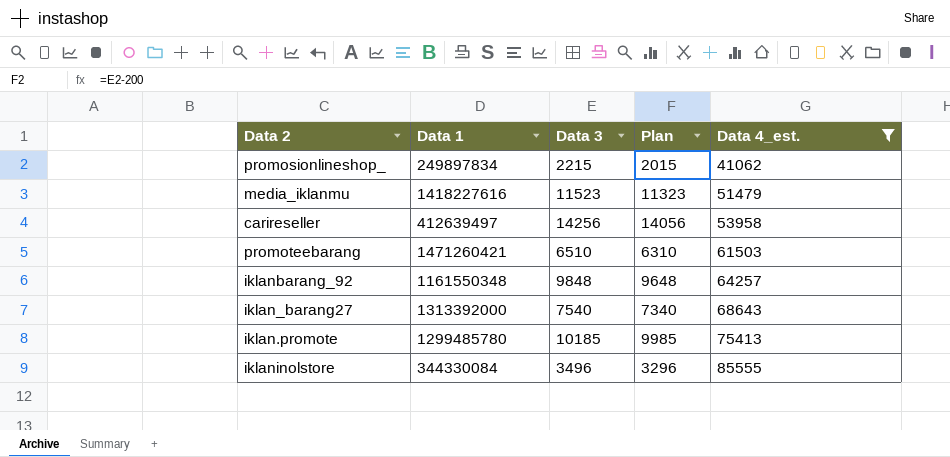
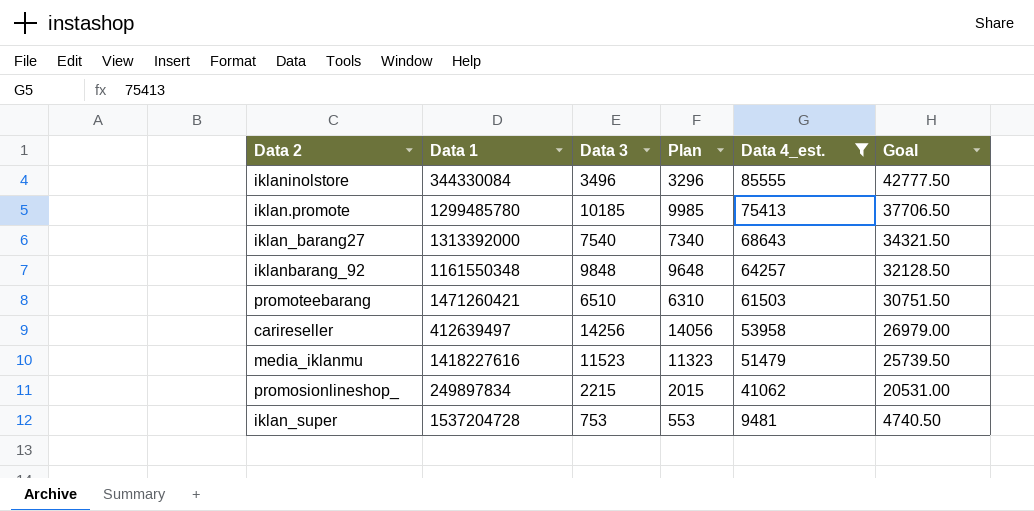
row order: Data 4_est. ascending -> Data 4_est. descending
column Goal | formula: none -> [Data 4_est.] * 0.5
row iklan_super: none -> 1537204728 | 753 | 553 | 9481 | 4740.50

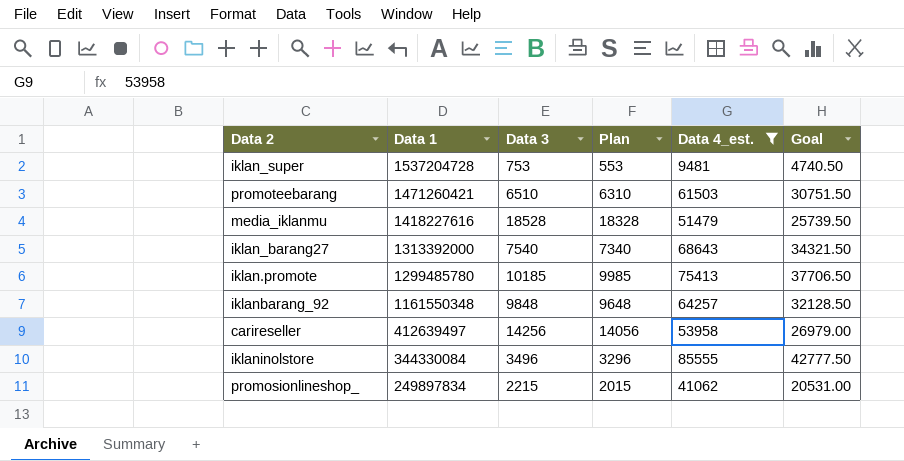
row order: Data 4_est. descending -> Data 1 descending
media_iklanmu | Data 3: 11523 -> 18528
media_iklanmu | Plan: 11323 -> 18328

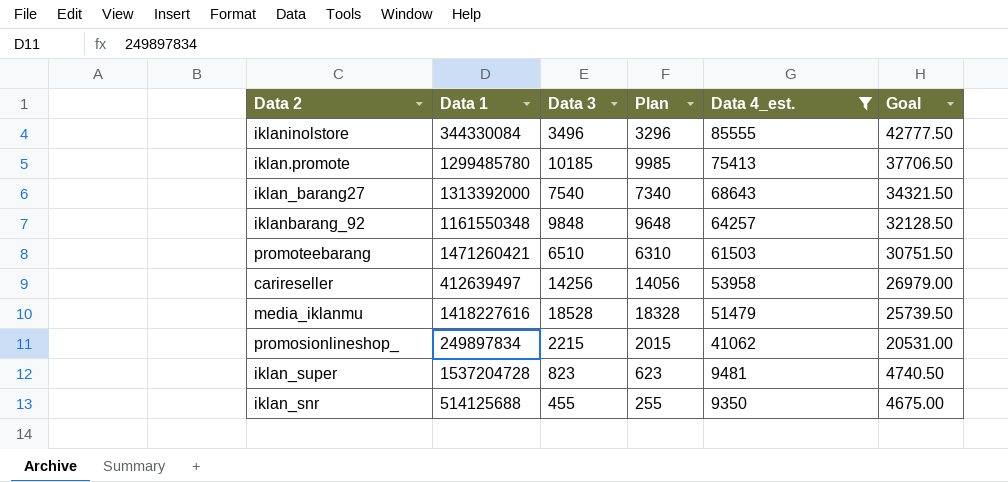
row order: Data 1 descending -> Data 4_est. descending
iklan_super | Data 3: 753 -> 823
iklan_super | Plan: 553 -> 623
row iklan_snr: none -> 514125688 | 455 | 255 | 9350 | 4675.00

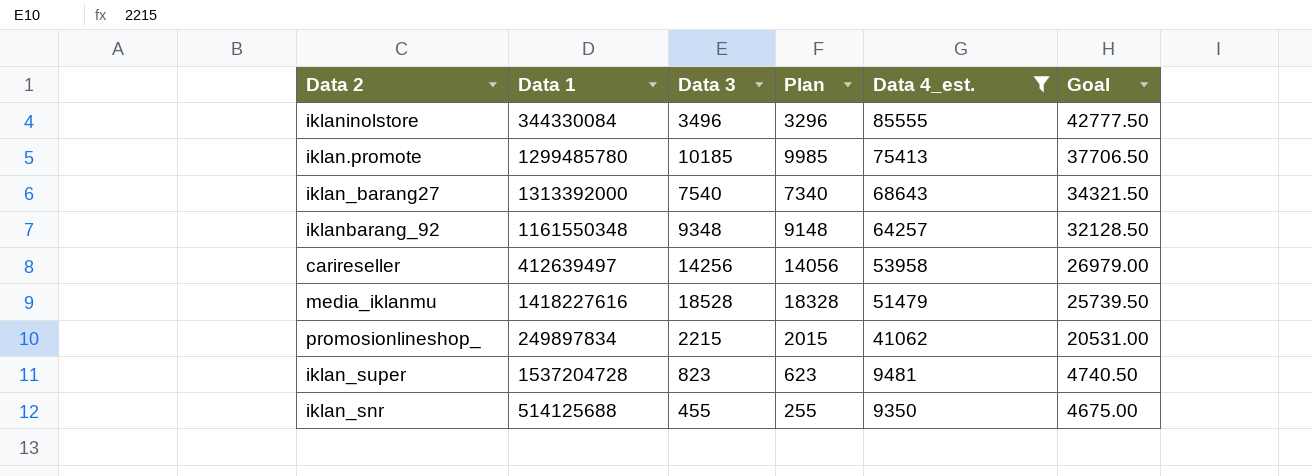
row promoteebarang: 1471260421 | 6510 | 6310 | 61503 | 30751.50 -> none
iklanbarang_92 | Data 3: 9848 -> 9348
iklanbarang_92 | Plan: 9648 -> 9148

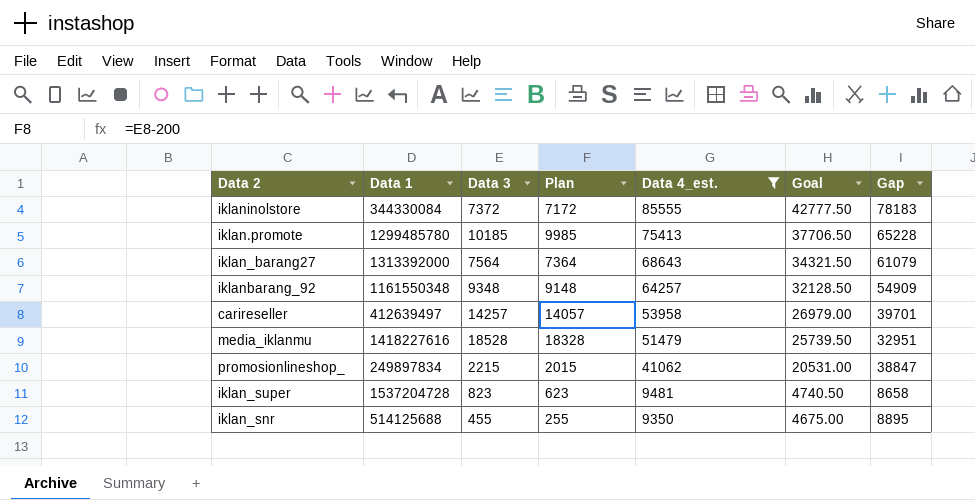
column Gap | formula: none -> [Data 4_est.] - [Data 3]
iklaninolstore | Data 3: 3496 -> 7372
iklaninolstore | Plan: 3296 -> 7172
iklan_barang27 | Data 3: 7540 -> 7564
iklan_barang27 | Plan: 7340 -> 7364
carireseller | Data 3: 14256 -> 14257
carireseller | Plan: 14056 -> 14057

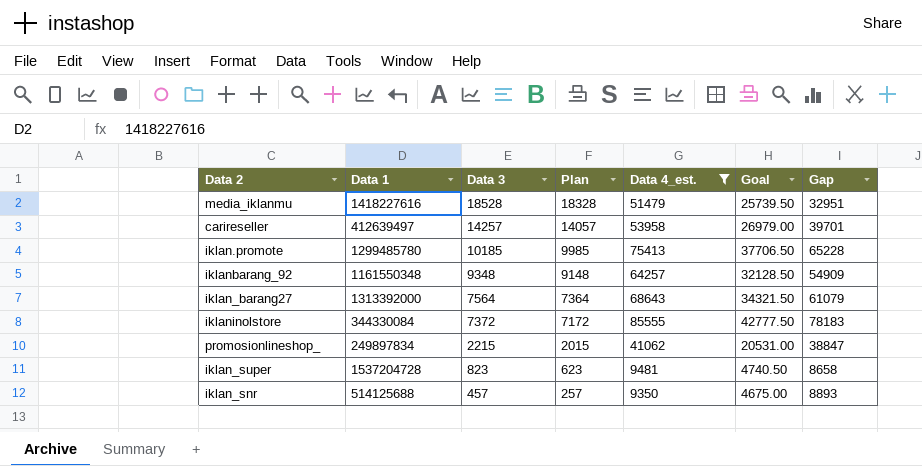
row order: Data 4_est. descending -> Data 3 descending
iklan_snr | Data 3: 455 -> 457
iklan_snr | Plan: 255 -> 257
iklan_snr | Gap: 8895 -> 8893

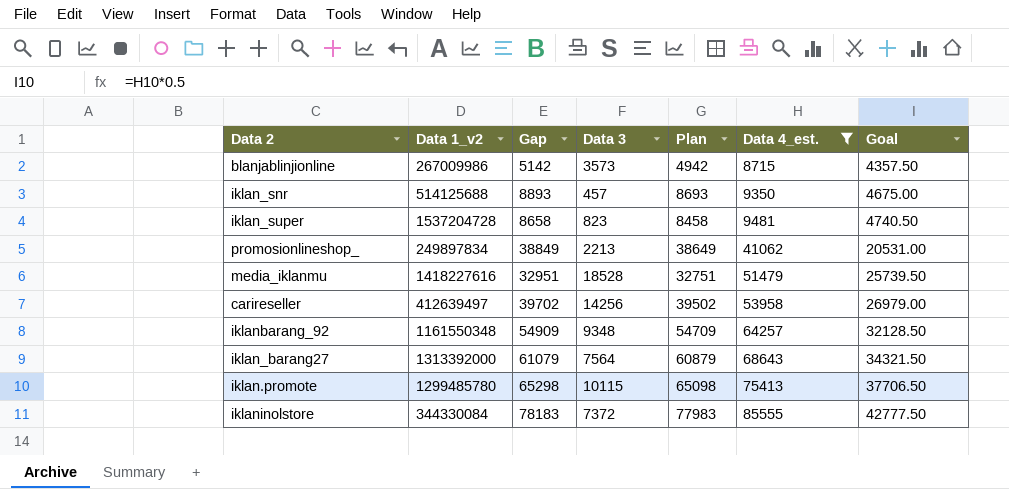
row order: Data 3 descending -> Data 4_est. ascending
column name: Data 1 -> Data 1_v2
column Gap | position: 7 -> 3
column Plan | formula: [Data 3] - 200 -> [Gap] - 200
row blanjablinjionline: none -> 267009986 | 5142 | 3573 | 4942 | 8715 | 4357.50
promosionlineshop_ | Gap: 38847 -> 38849
promosionlineshop_ | Data 3: 2215 -> 2213
carireseller | Gap: 39701 -> 39702
carireseller | Data 3: 14257 -> 14256
iklan.promote | Gap: 65228 -> 65298
iklan.promote | Data 3: 10185 -> 10115

